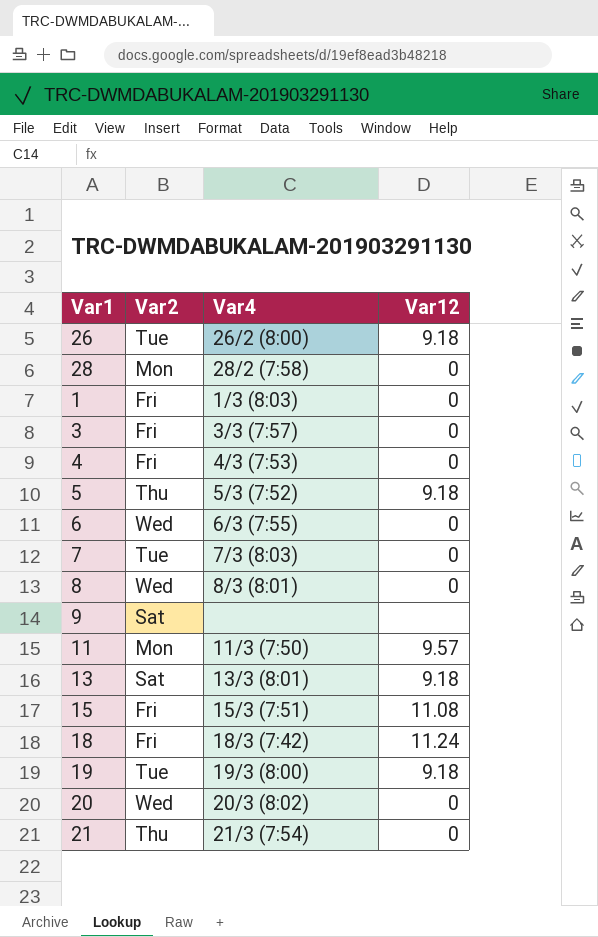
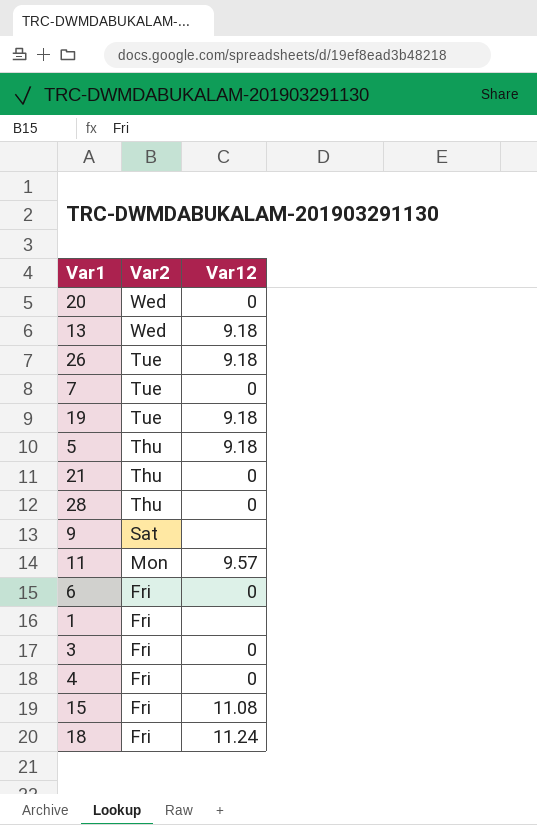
row order: none -> Var2 descending
column Var4 | position: 3 -> none
row 8: Wed | 8/3 (8:01) | 0 -> none
13 | Var2: Sat -> Wed
28 | Var2: Mon -> Thu
6 | Var2: Wed -> Fri
1 | Var12: 0 -> none

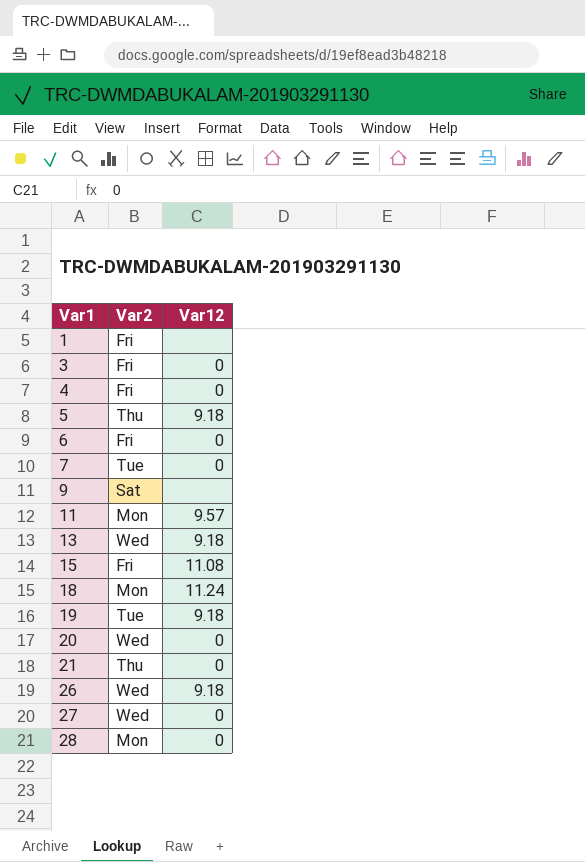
row order: Var2 descending -> Var1 ascending
18 | Var2: Fri -> Mon
26 | Var2: Tue -> Wed
row 27: none -> Wed | 0
28 | Var2: Thu -> Mon

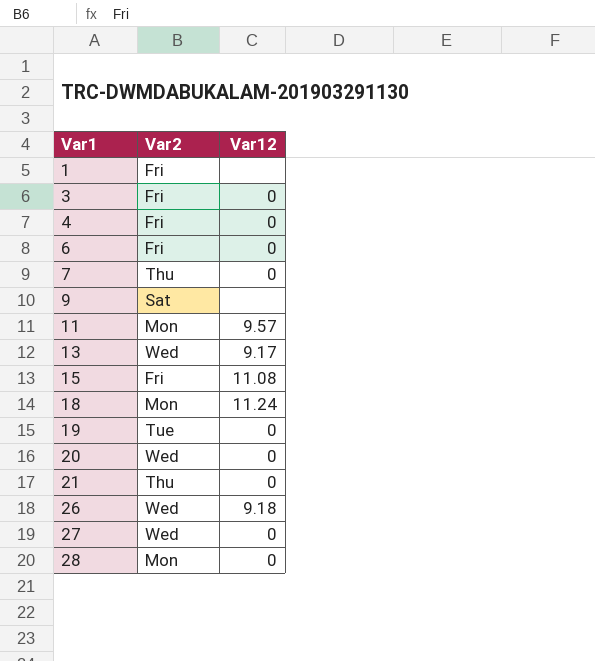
row 5: Thu | 9.18 -> none
7 | Var2: Tue -> Thu
13 | Var12: 9.18 -> 9.17
19 | Var12: 9.18 -> 0

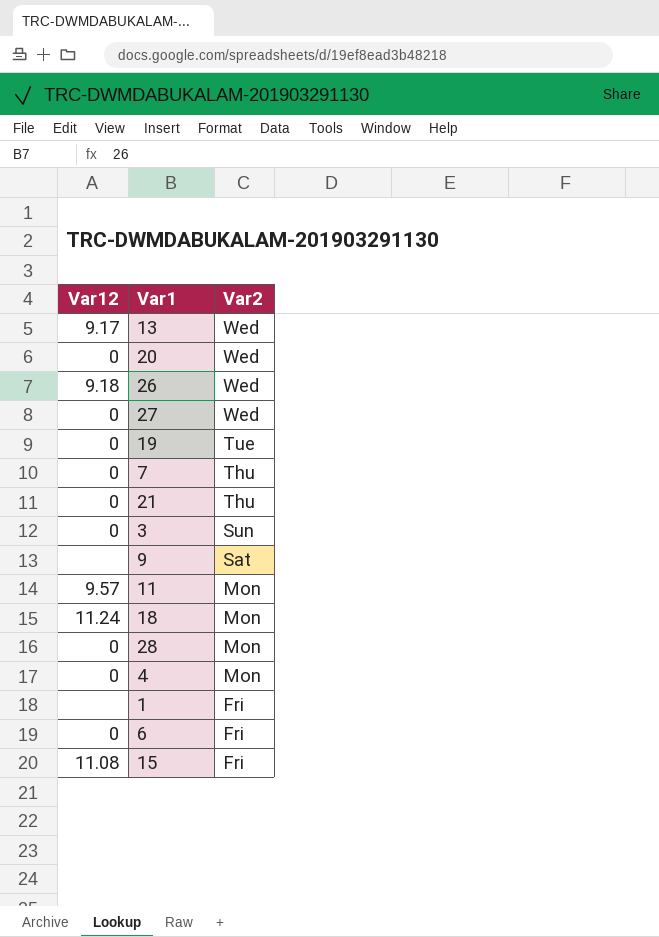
row order: Var1 ascending -> Var2 descending
column Var12 | position: 3 -> 1
3 | Var2: Fri -> Sun
4 | Var2: Fri -> Mon

